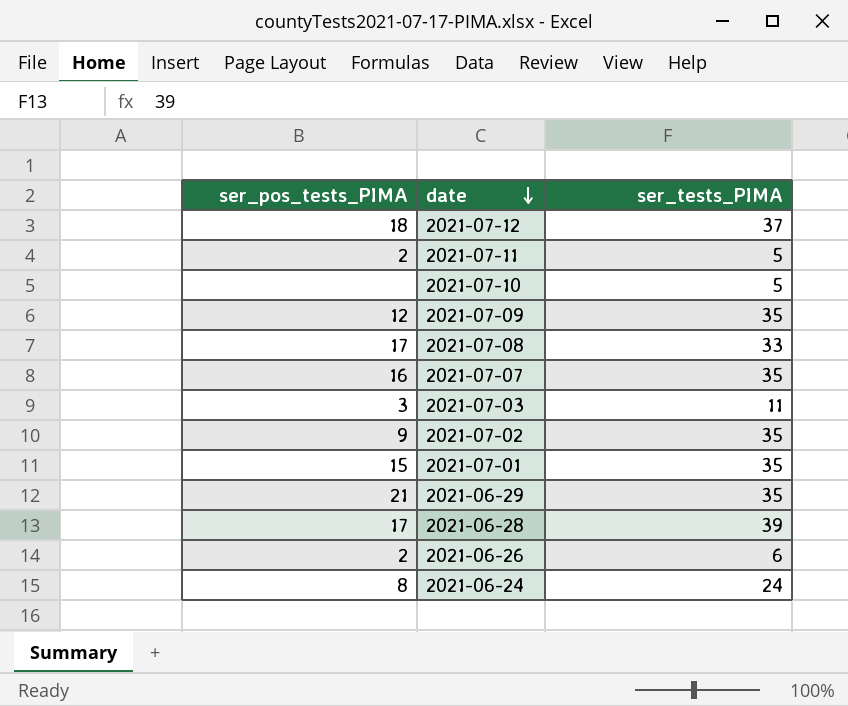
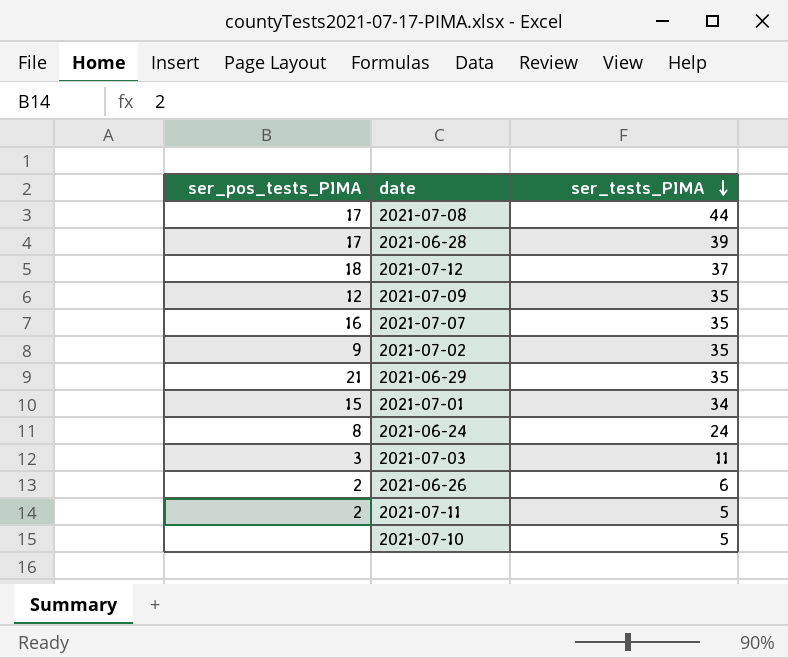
row order: date descending -> ser_tests_PIMA descending
2021-07-08 | ser_tests_PIMA: 33 -> 44
2021-07-01 | ser_tests_PIMA: 35 -> 34

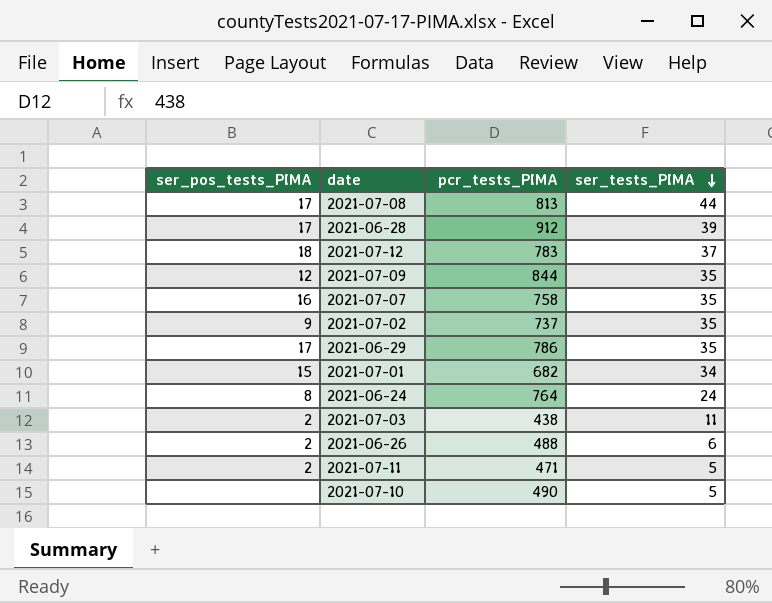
column pcr_tests_PIMA | position: none -> 3
2021-06-29 | ser_pos_tests_PIMA: 21 -> 17
2021-07-03 | ser_pos_tests_PIMA: 3 -> 2

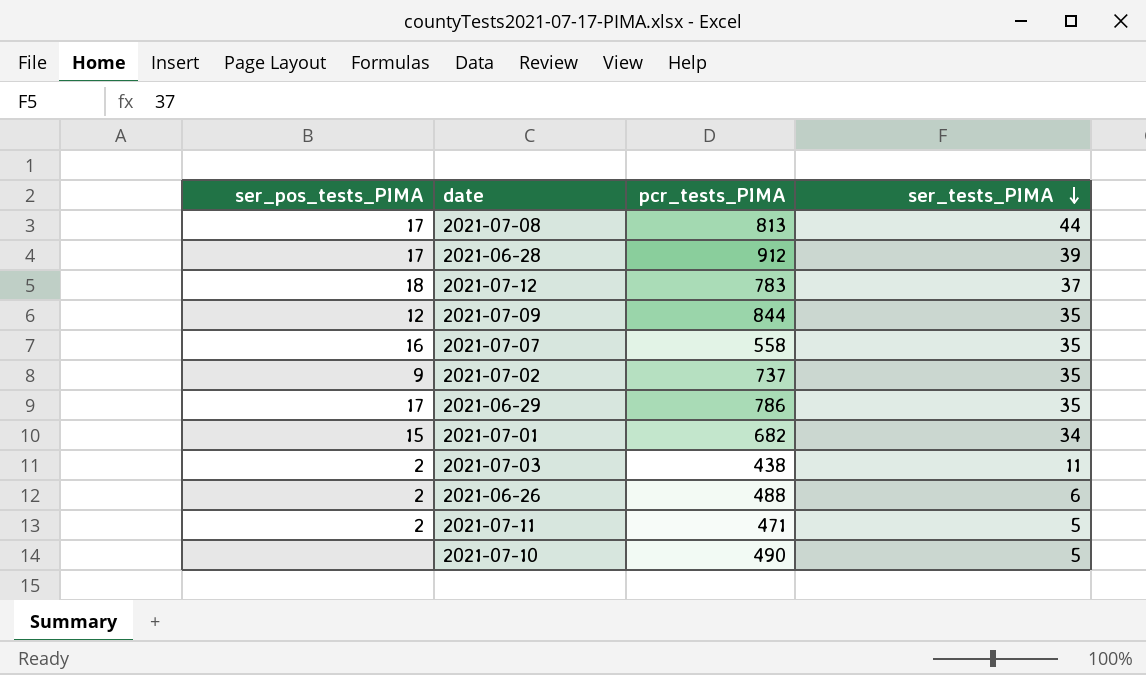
row 2021-06-24: 8 | 764 | 24 -> none
2021-07-07 | pcr_tests_PIMA: 758 -> 558

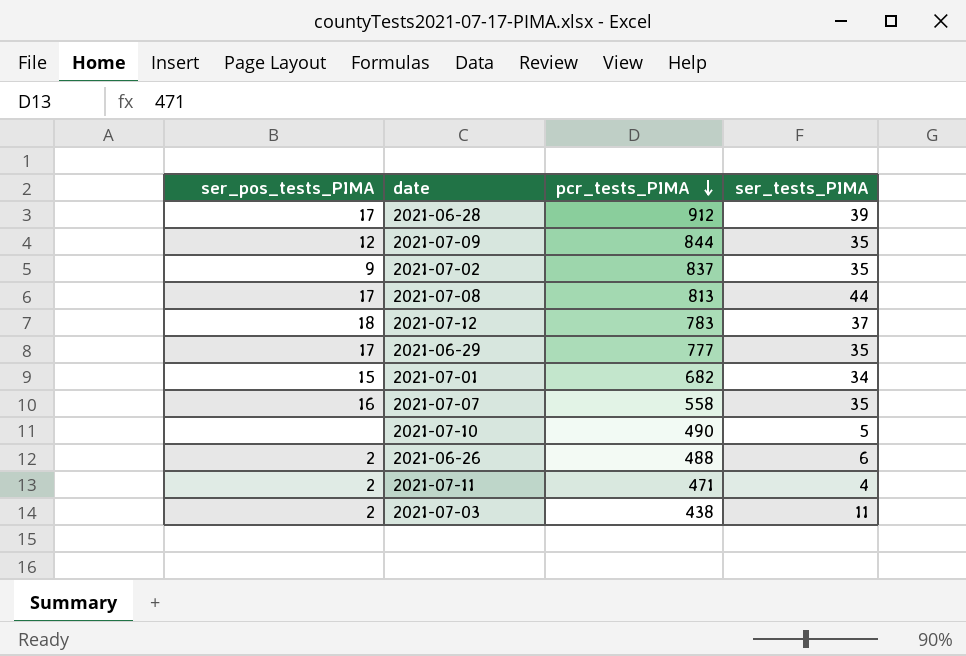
row order: ser_tests_PIMA descending -> pcr_tests_PIMA descending
2021-07-02 | pcr_tests_PIMA: 737 -> 837
2021-06-29 | pcr_tests_PIMA: 786 -> 777
2021-07-11 | ser_tests_PIMA: 5 -> 4

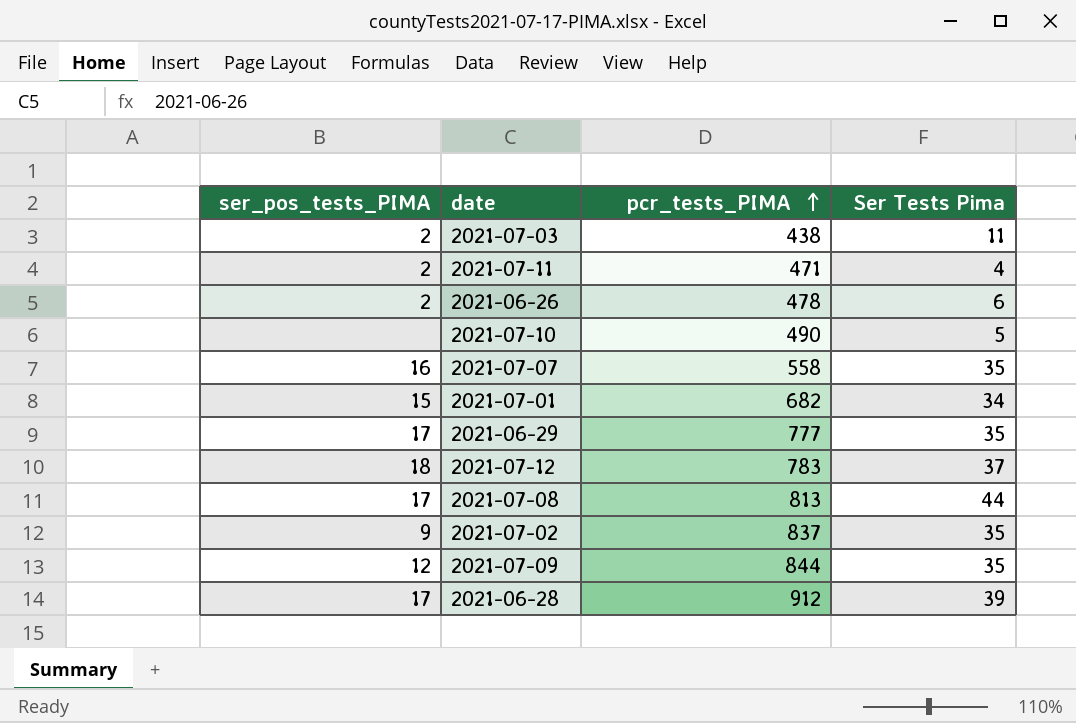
row order: pcr_tests_PIMA descending -> pcr_tests_PIMA ascending
column name: ser_tests_PIMA -> Ser Tests Pima
2021-06-26 | pcr_tests_PIMA: 488 -> 478

